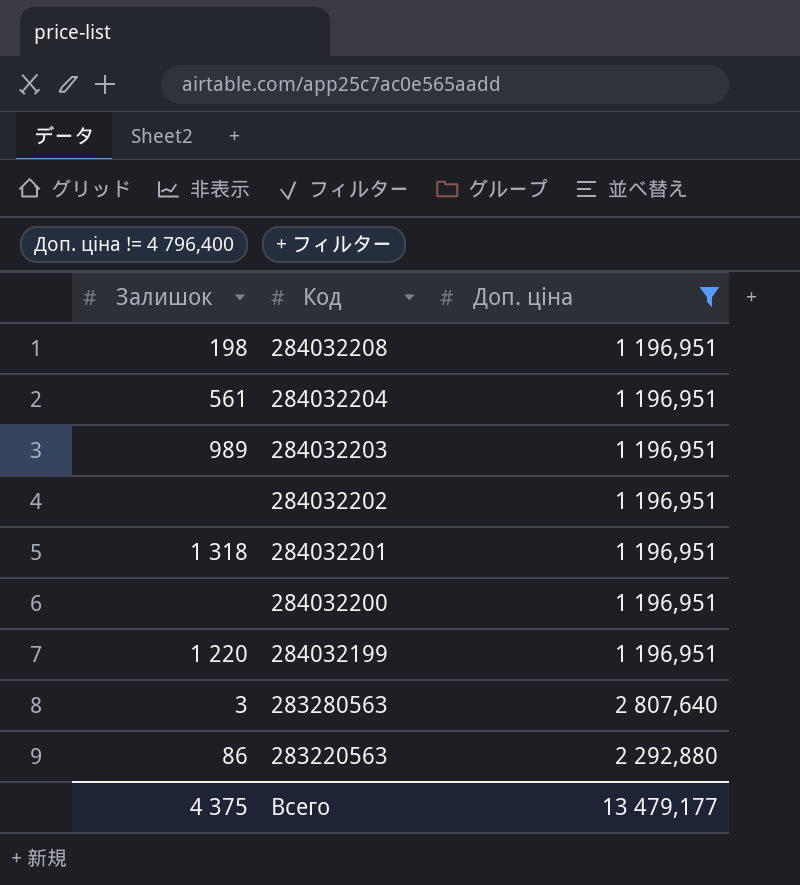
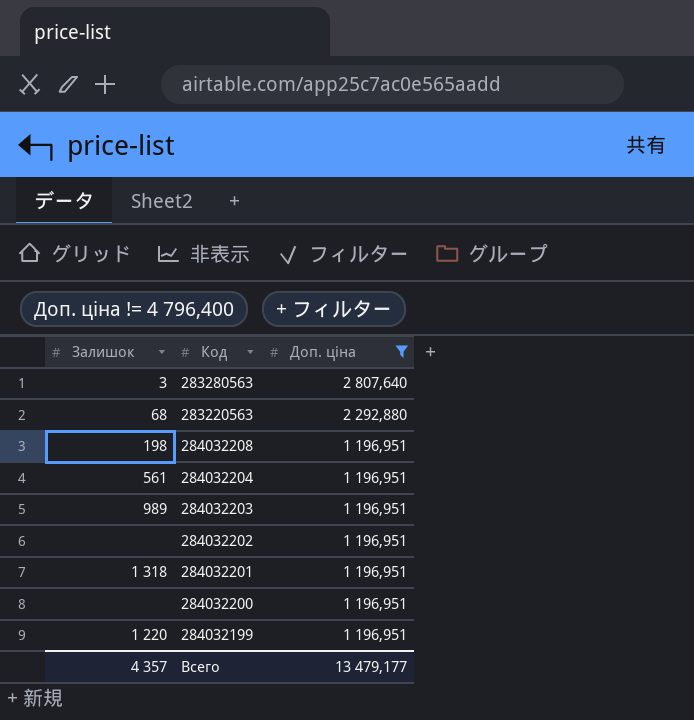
row order: Код descending -> Доп. ціна descending
283220563 | Залишок: 86 -> 68
Всего | Залишок: 4 375 -> 4 357

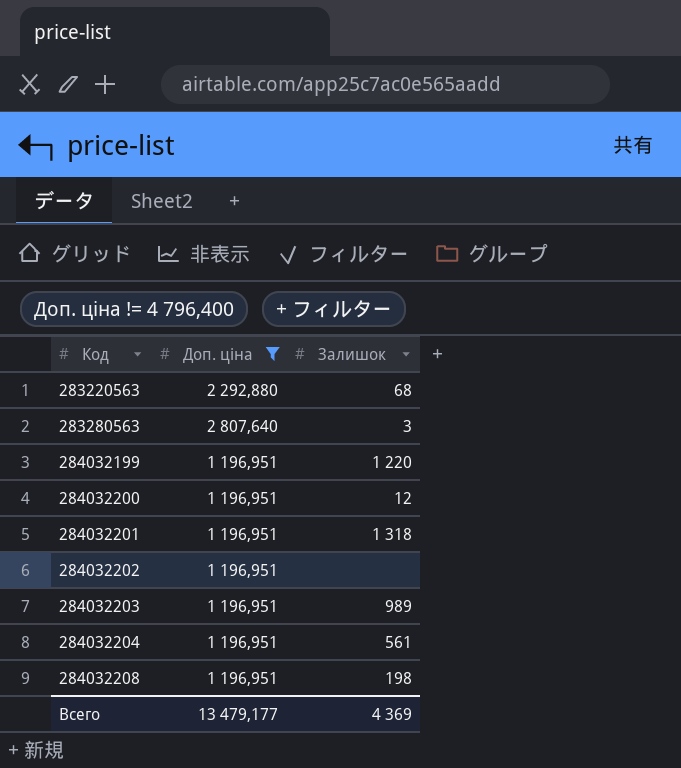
row order: Доп. ціна descending -> Код ascending
column Залишок | position: 1 -> 3
284032200 | Залишок: none -> 12
Всего | Залишок: 4 357 -> 4 369

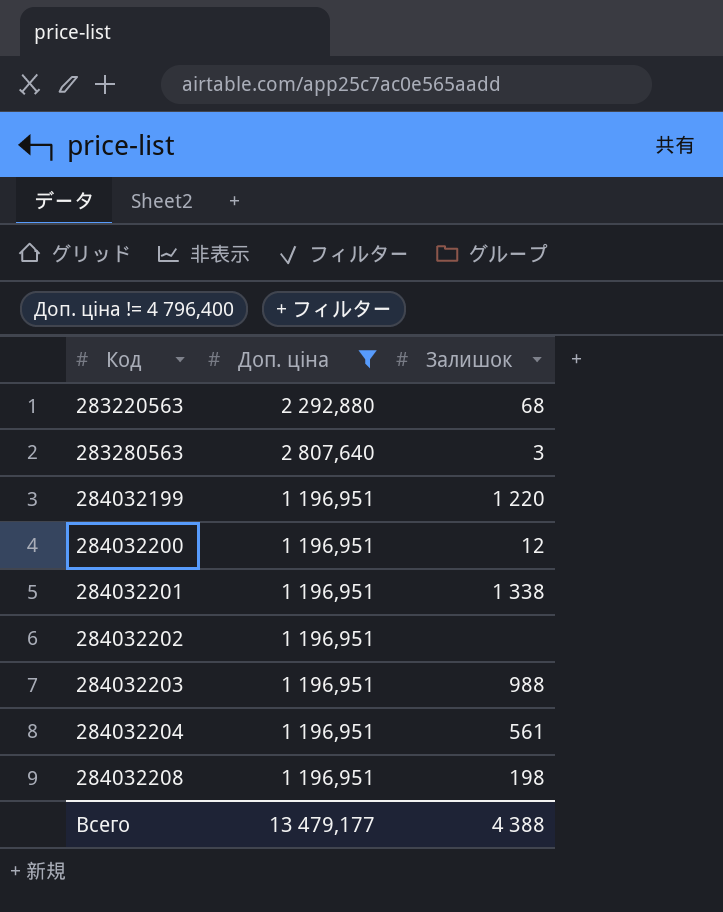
284032201 | Залишок: 1 318 -> 1 338
284032203 | Залишок: 989 -> 988
Всего | Залишок: 4 369 -> 4 388

